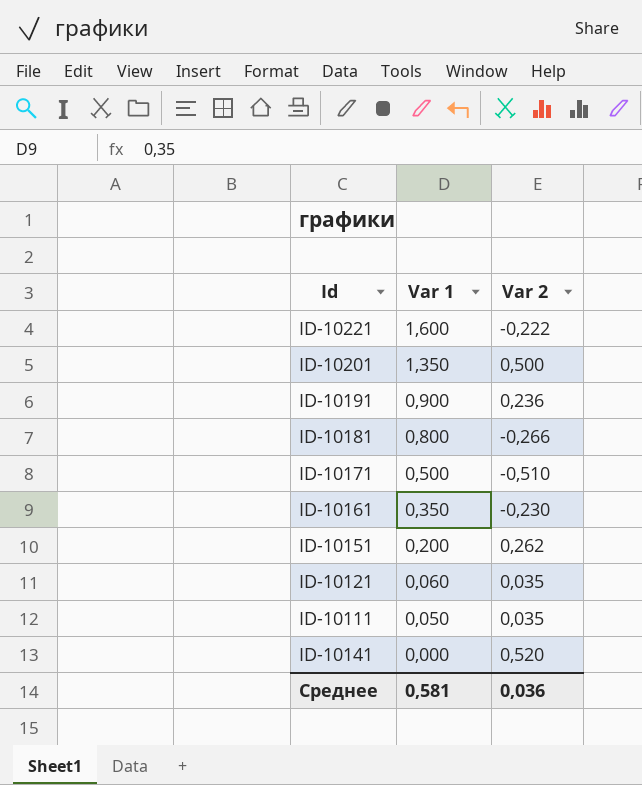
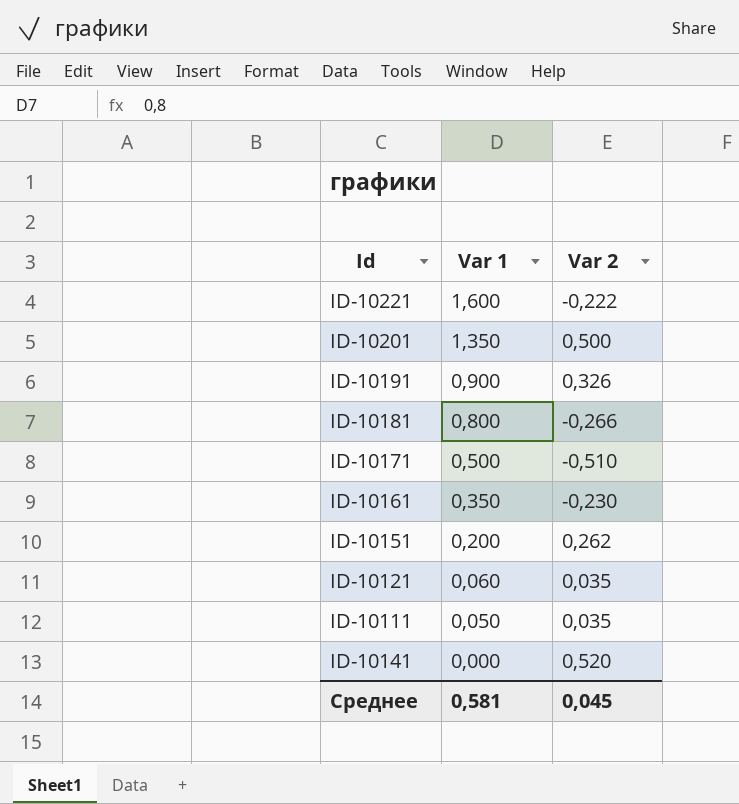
ID-10191 | Var 2: 0,236 -> 0,326
Среднее | Var 2: 0,036 -> 0,045

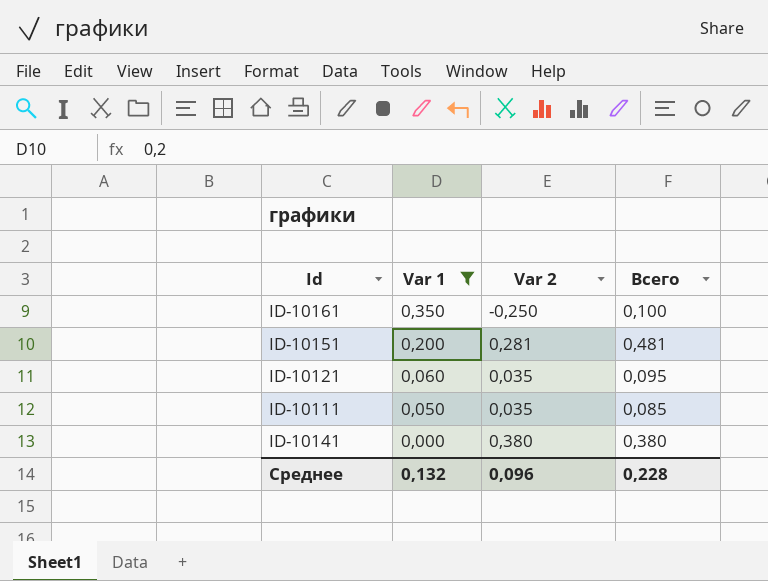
filter: none -> Var 1 <= 0,350
column Всего | formula: none -> [Var 1] + [Var 2]
ID-10161 | Var 2: -0,230 -> -0,250
ID-10151 | Var 2: 0,262 -> 0,281
ID-10141 | Var 2: 0,520 -> 0,380
Среднее | Var 1: 0,581 -> 0,132
Среднее | Var 2: 0,045 -> 0,096

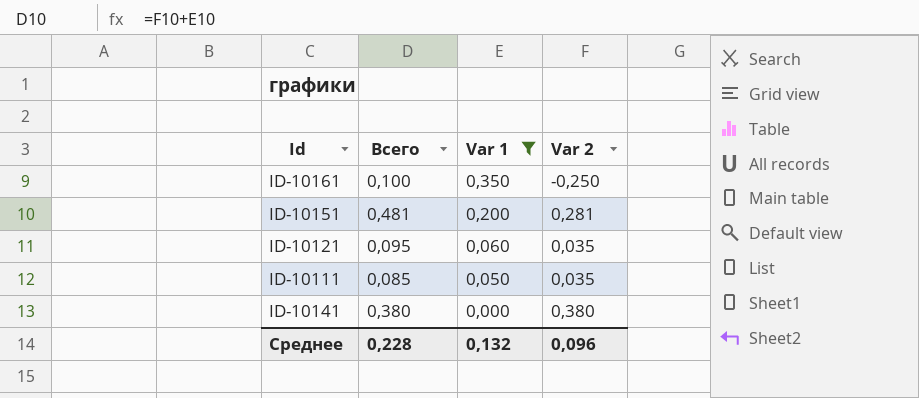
column Всего | position: 4 -> 2

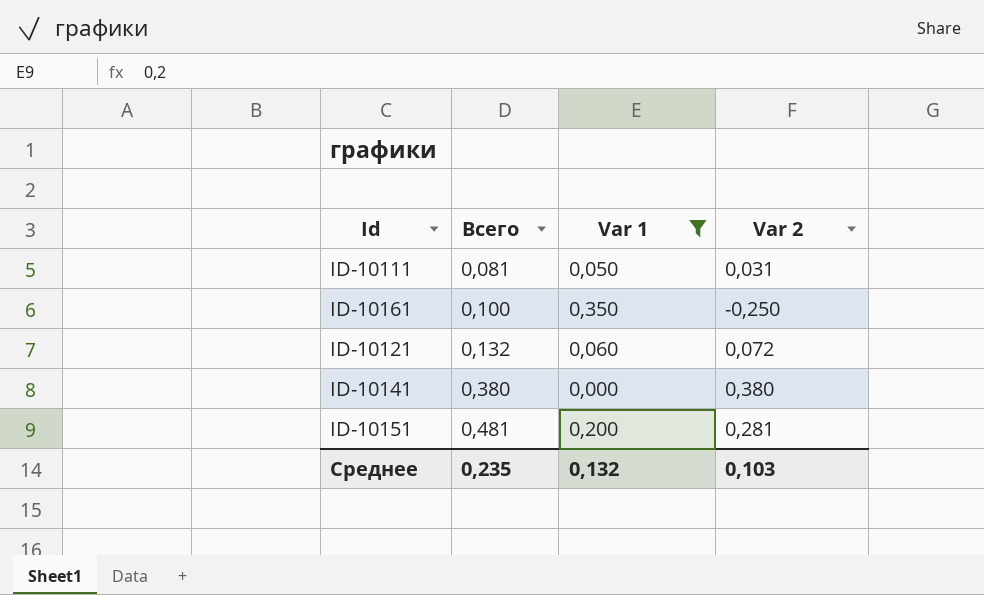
row order: Var 1 descending -> Всего ascending
ID-10111 | Всего: 0,085 -> 0,081
ID-10111 | Var 2: 0,035 -> 0,031
ID-10121 | Всего: 0,095 -> 0,132
ID-10121 | Var 2: 0,035 -> 0,072
Среднее | Всего: 0,228 -> 0,235
Среднее | Var 2: 0,096 -> 0,103

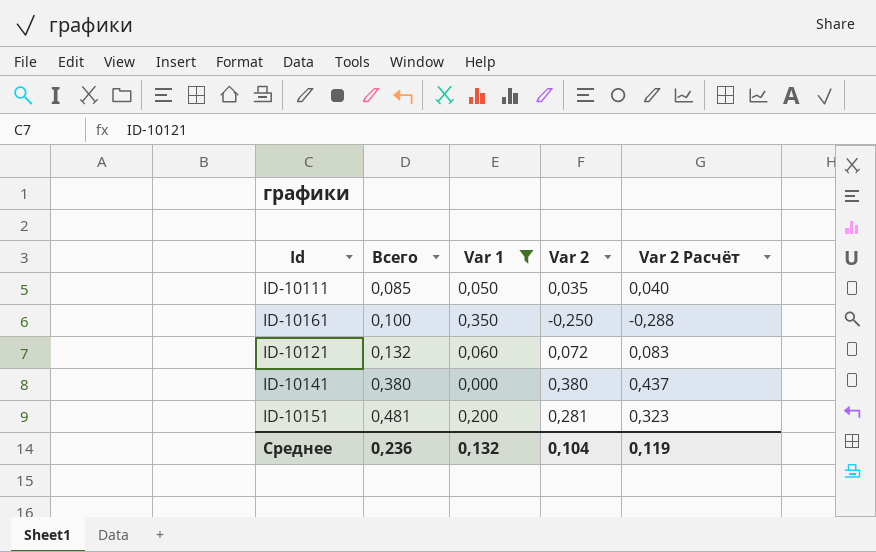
column Var 2 Расчёт | formula: none -> [Var 2] * 1,15
ID-10111 | Всего: 0,081 -> 0,085
ID-10111 | Var 2: 0,031 -> 0,035
Среднее | Всего: 0,235 -> 0,236
Среднее | Var 2: 0,103 -> 0,104

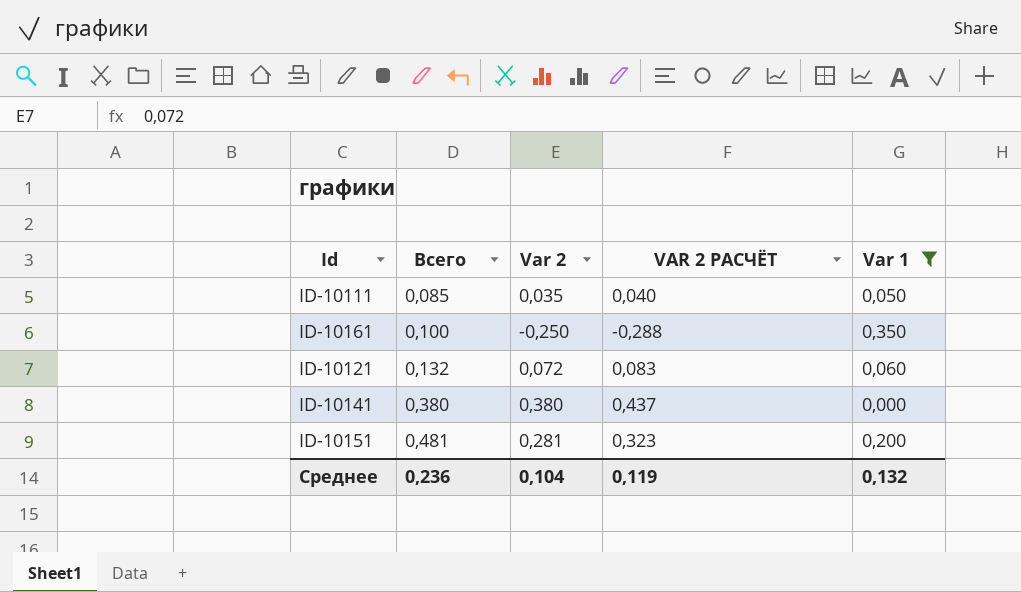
column name: Var 2 Расчёт -> VAR 2 РАСЧЁТ
column Var 1 | position: 3 -> 5

